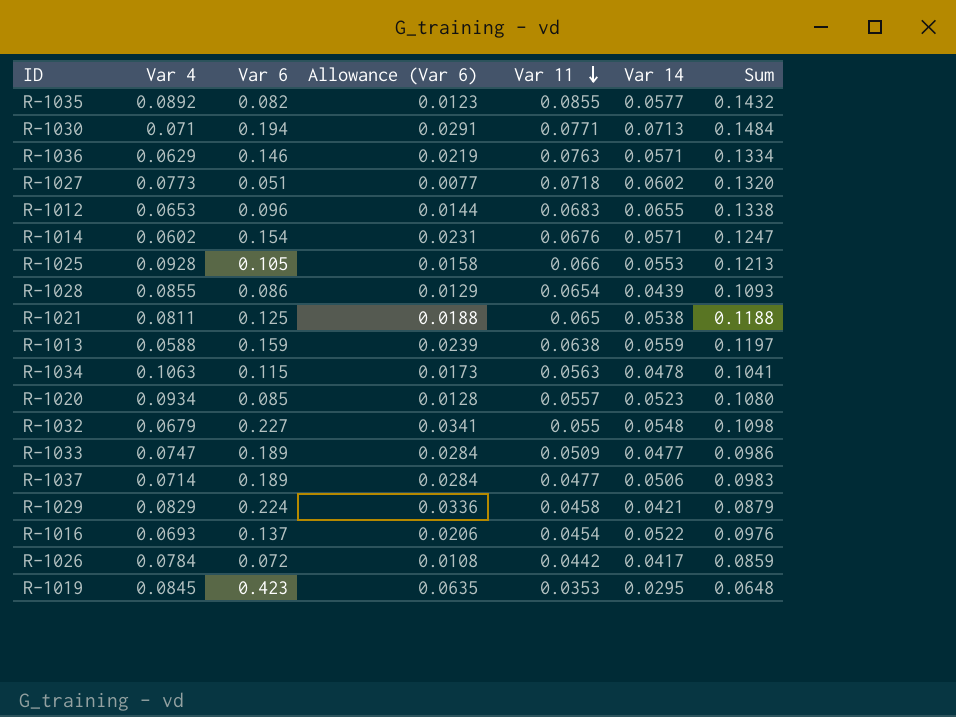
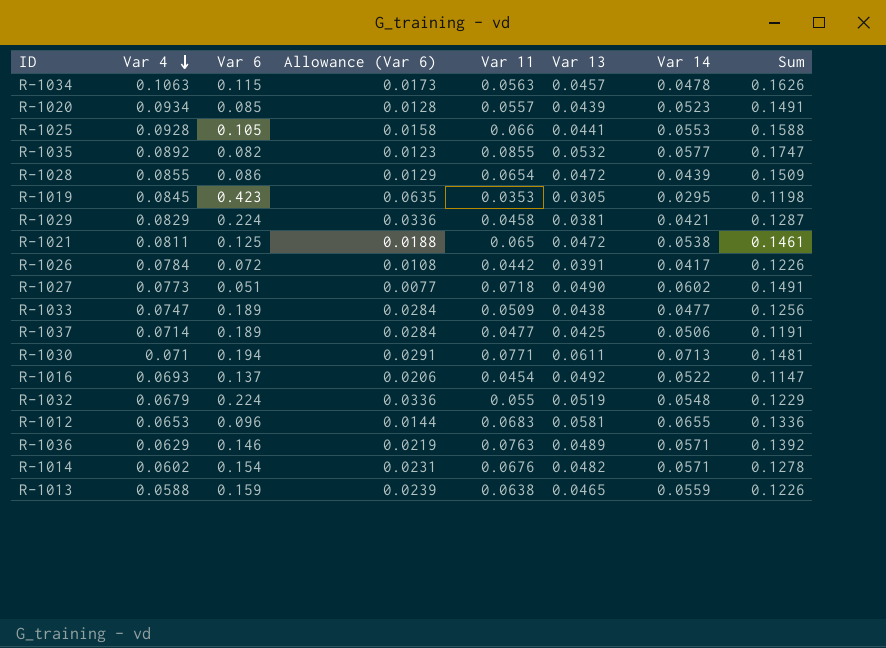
row order: Var 11 descending -> Var 4 descending
column Var 13 | position: none -> 6
column Sum | formula: [Var 11] + [Var 14] -> [Var 4] + [Var 11]
R-1032 | Var 6: 0.227 -> 0.224
R-1032 | Allowance (Var 6): 0.0341 -> 0.0336

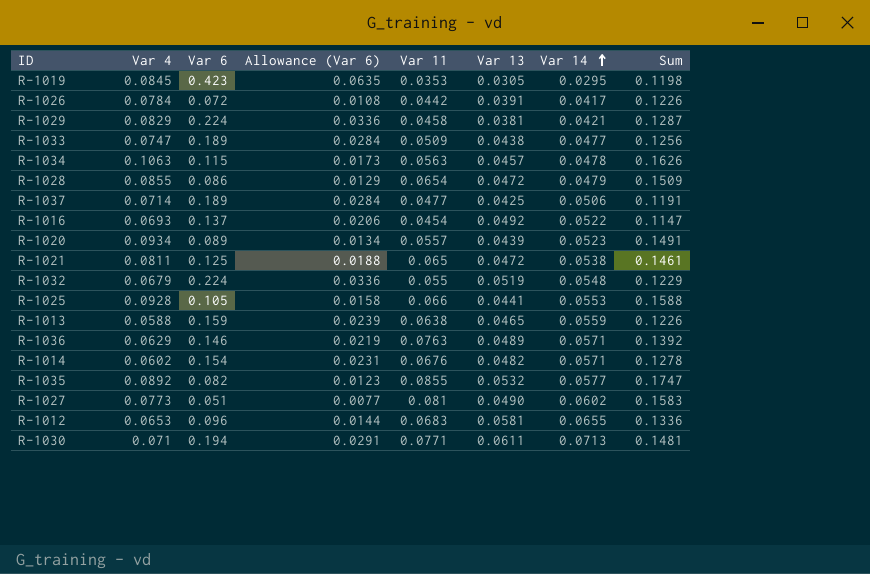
row order: Var 4 descending -> Var 14 ascending
R-1028 | Var 14: 0.0439 -> 0.0479
R-1020 | Var 6: 0.085 -> 0.089
R-1020 | Allowance (Var 6): 0.0128 -> 0.0134
R-1027 | Var 11: 0.0718 -> 0.081
R-1027 | Sum: 0.1491 -> 0.1583

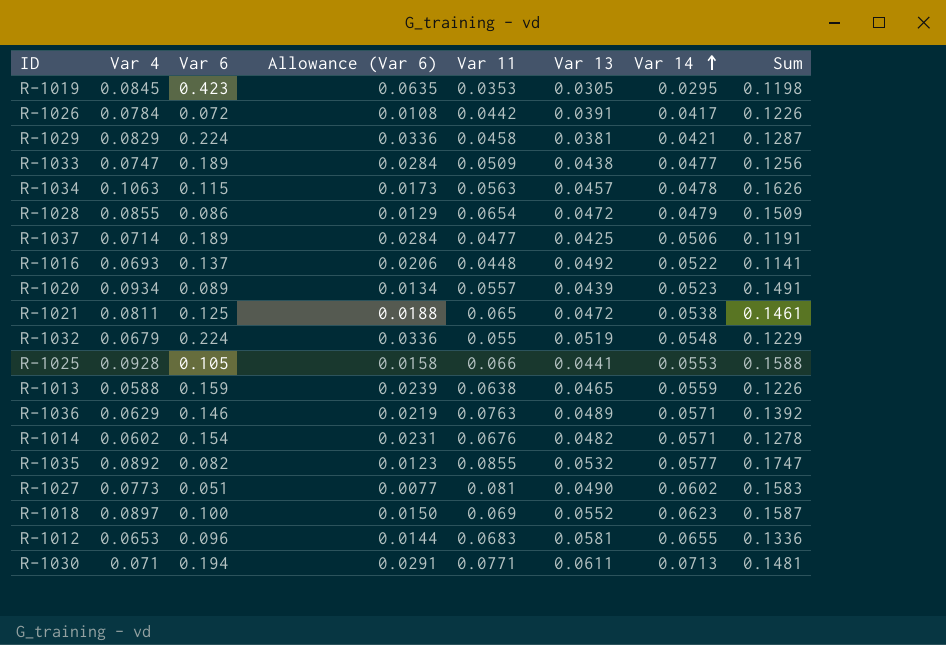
R-1016 | Var 11: 0.0454 -> 0.0448
R-1016 | Sum: 0.1147 -> 0.1141
row R-1018: none -> 0.0897 | 0.100 | 0.0150 | 0.069 | 0.0552 | 0.0623 | 0.1587

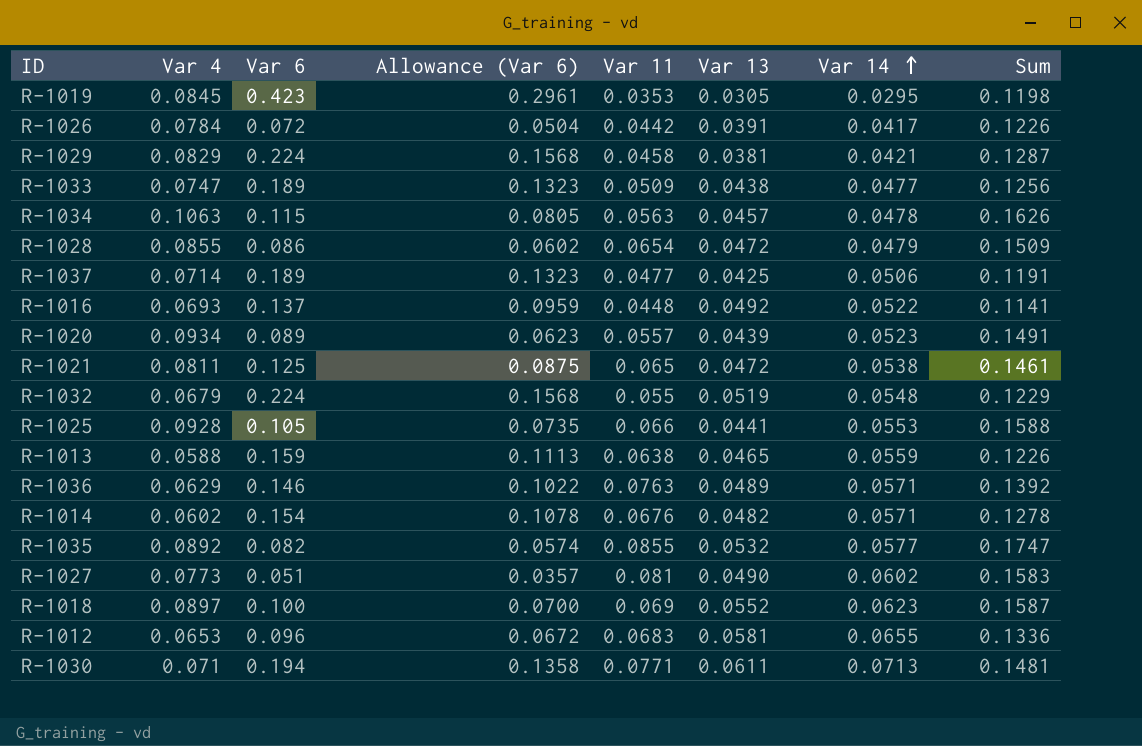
column Allowance (Var 6) | formula: [Var 6] * 0.15 -> [Var 6] * 0.7

